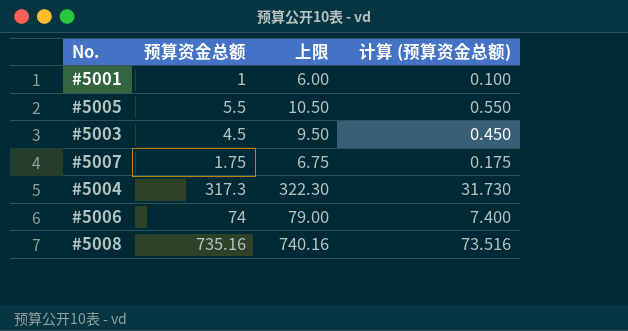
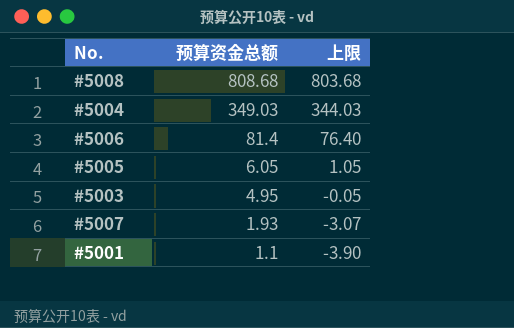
row order: none -> 预算资金总额 descending
column 计算 (预算资金总额) | formula: [预算资金总额] * 0.1 -> none
column 上限 | formula: [预算资金总额] + 5 -> [预算资金总额] - 5
#5008 | 预算资金总额: 735.16 -> 808.68
#5004 | 预算资金总额: 317.3 -> 349.03
#5006 | 预算资金总额: 74 -> 81.4
#5005 | 预算资金总额: 5.5 -> 6.05
#5003 | 预算资金总额: 4.5 -> 4.95
#5007 | 预算资金总额: 1.75 -> 1.93
#5001 | 预算资金总额: 1 -> 1.1

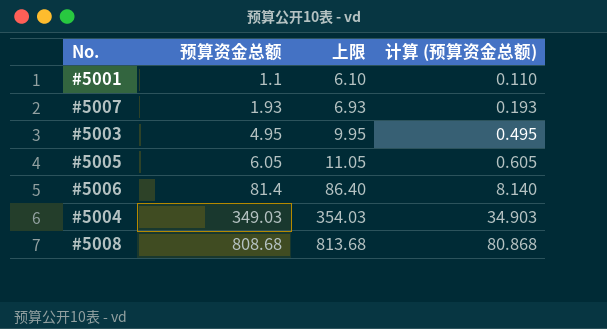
row order: 预算资金总额 descending -> 预算资金总额 ascending
column 上限 | formula: [预算资金总额] - 5 -> [预算资金总额] + 5
column 计算 (预算资金总额) | formula: none -> [预算资金总额] * 0.1

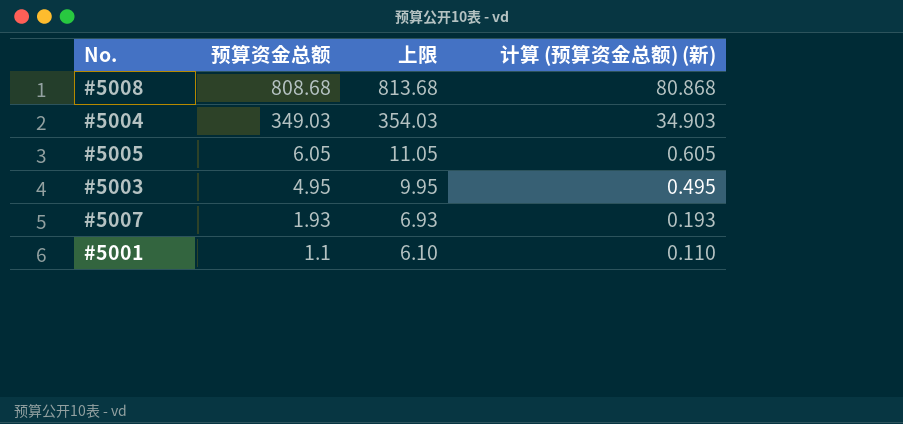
row order: 预算资金总额 ascending -> 预算资金总额 descending
column name: 计算 (预算资金总额) -> 计算 (预算资金总额) (新)
row #5006: 81.4 | 86.40 | 8.140 -> none

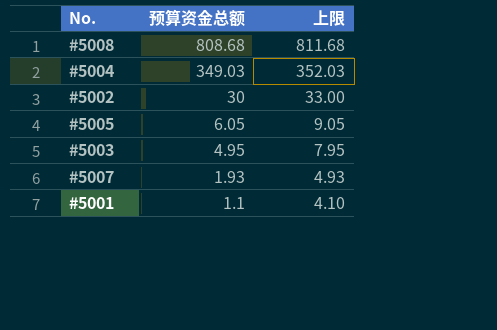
column 计算 (预算资金总额) (新) | formula: [预算资金总额] * 0.1 -> none
column 上限 | formula: [预算资金总额] + 5 -> [预算资金总额] + 3
row #5002: none -> 30 | 33.00

